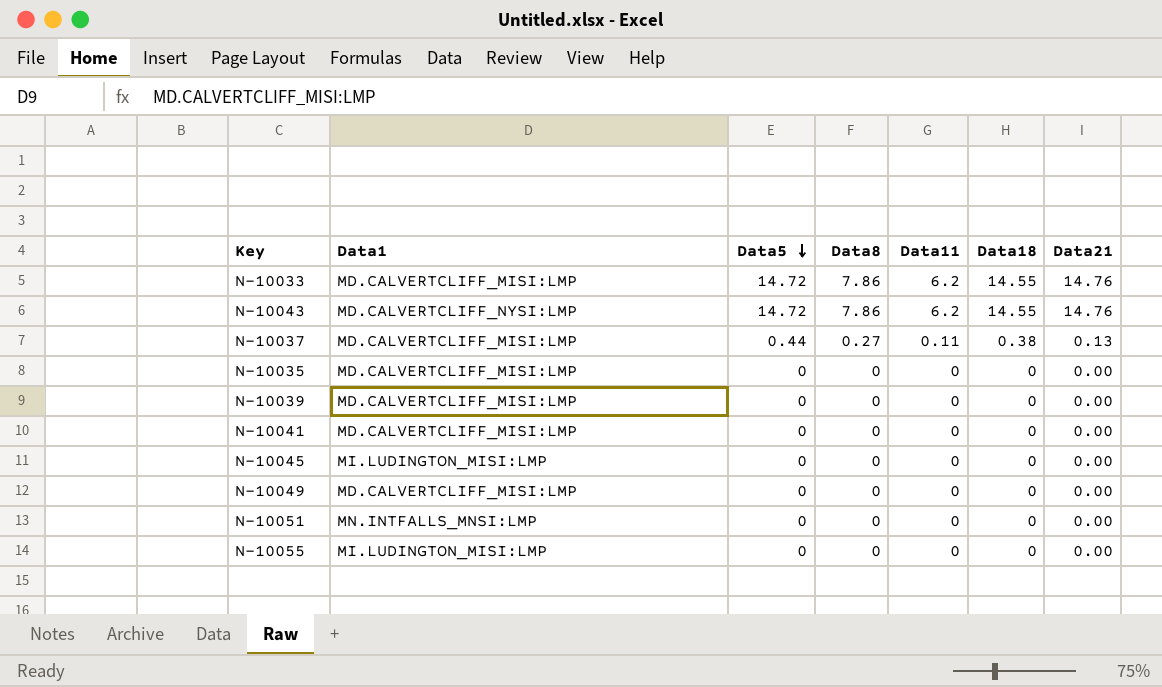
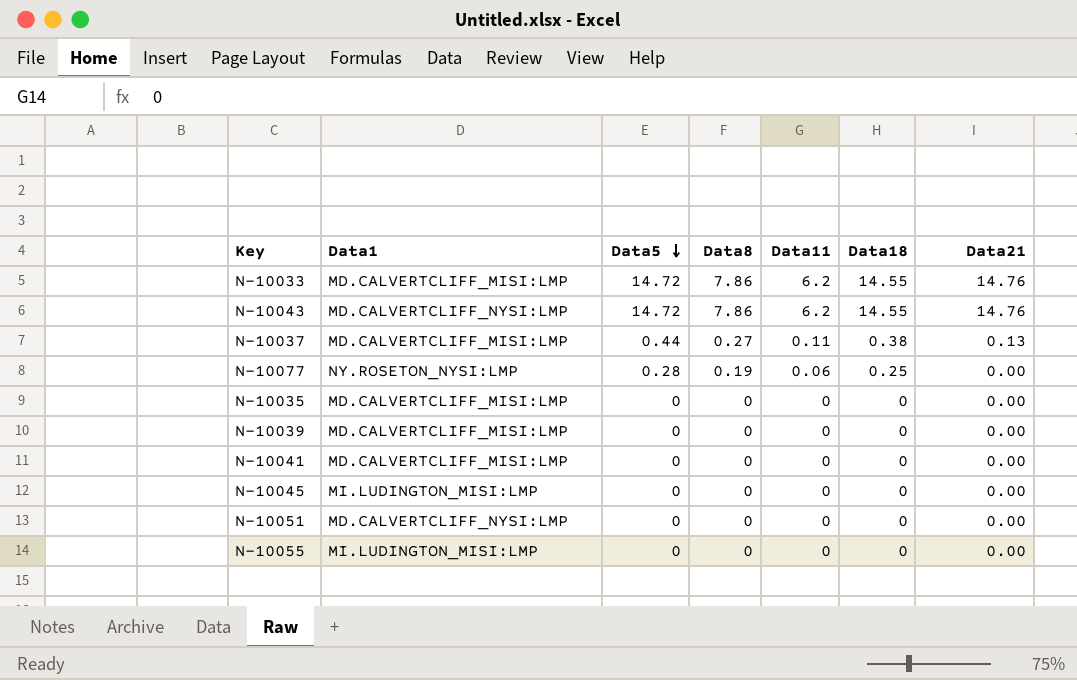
row N-10049: MD.CALVERTCLIFF_MISI:LMP | 0 | 0 | 0 | 0 | 0.00 -> none
row N-10077: none -> NY.ROSETON_NYSI:LMP | 0.28 | 0.19 | 0.06 | 0.25 | 0.00
N-10051 | Data1: MN.INTFALLS_MNSI:LMP -> MD.CALVERTCLIFF_NYSI:LMP

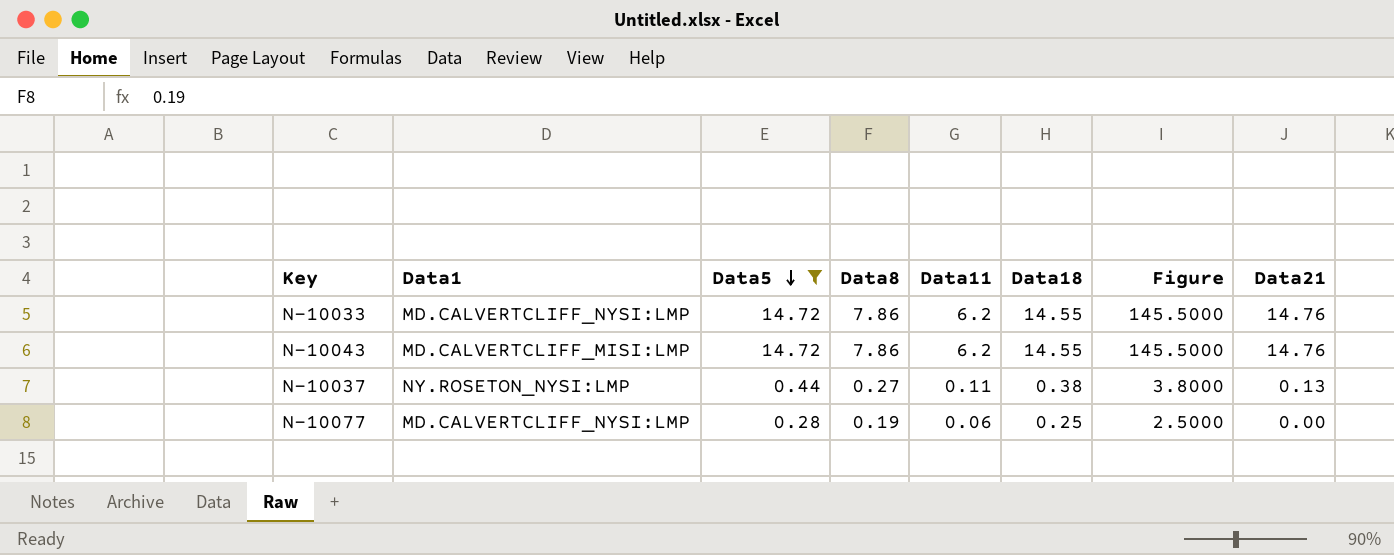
filter: none -> Data5 != 0
column Figure | formula: none -> [Data18] * 10
N-10033 | Data1: MD.CALVERTCLIFF_MISI:LMP -> MD.CALVERTCLIFF_NYSI:LMP
N-10043 | Data1: MD.CALVERTCLIFF_NYSI:LMP -> MD.CALVERTCLIFF_MISI:LMP
N-10037 | Data1: MD.CALVERTCLIFF_MISI:LMP -> NY.ROSETON_NYSI:LMP
N-10077 | Data1: NY.ROSETON_NYSI:LMP -> MD.CALVERTCLIFF_NYSI:LMP

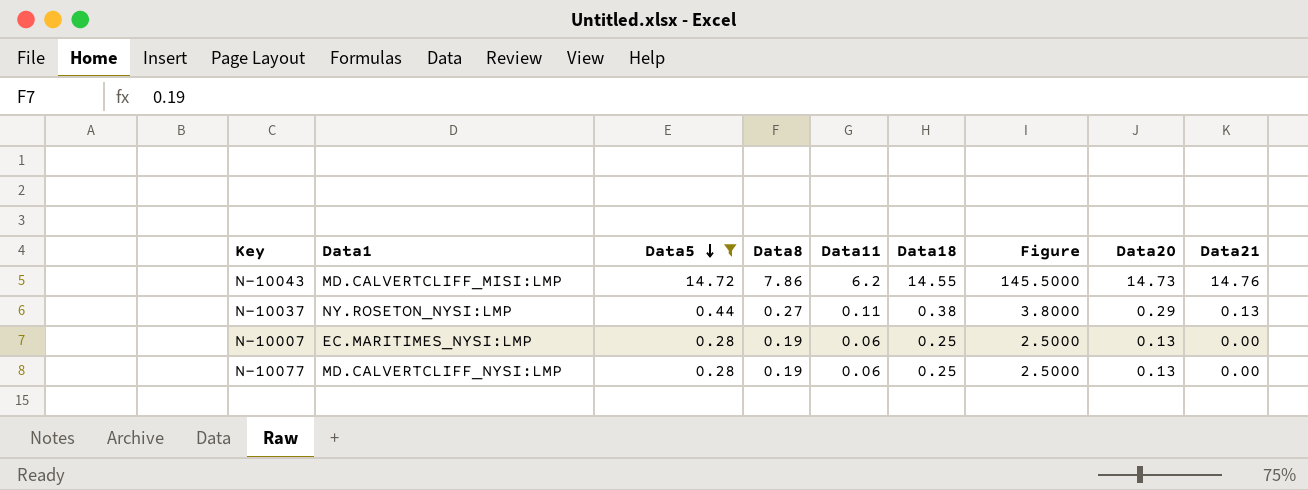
column Data20 | position: none -> 8
row N-10033: MD.CALVERTCLIFF_NYSI:LMP | 14.72 | 7.86 | 6.2 | 14.55 | 145.5000 | 14.76 -> none
row N-10007: none -> EC.MARITIMES_NYSI:LMP | 0.28 | 0.19 | 0.06 | 0.25 | 2.5000 | 0.13 | 0.00

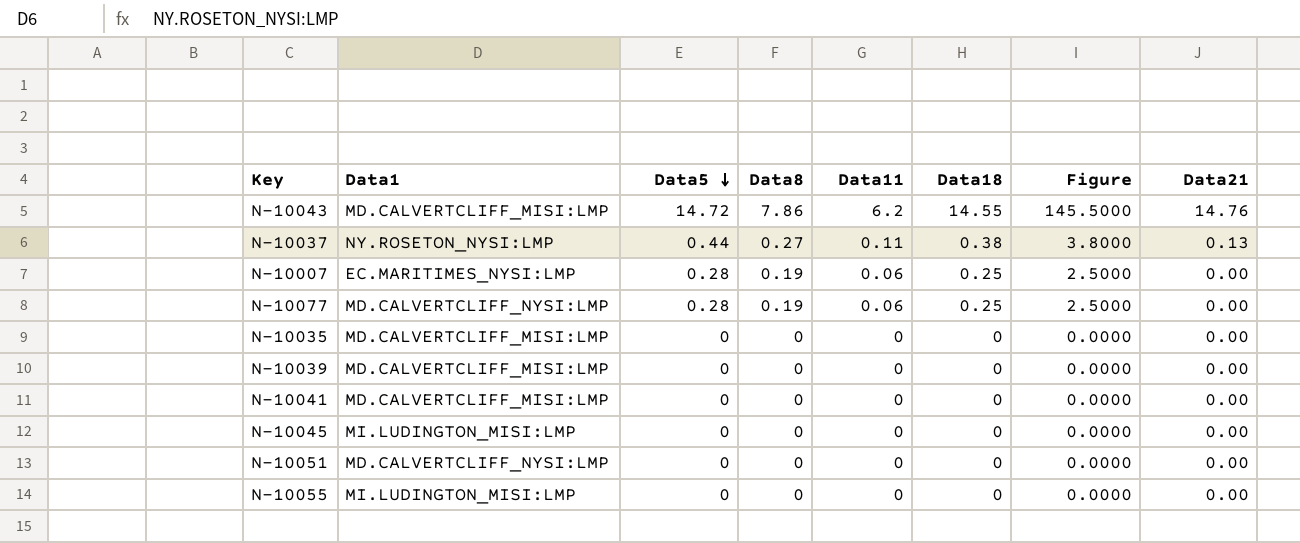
filter: Data5 != 0 -> none
column Data20 | position: 8 -> none

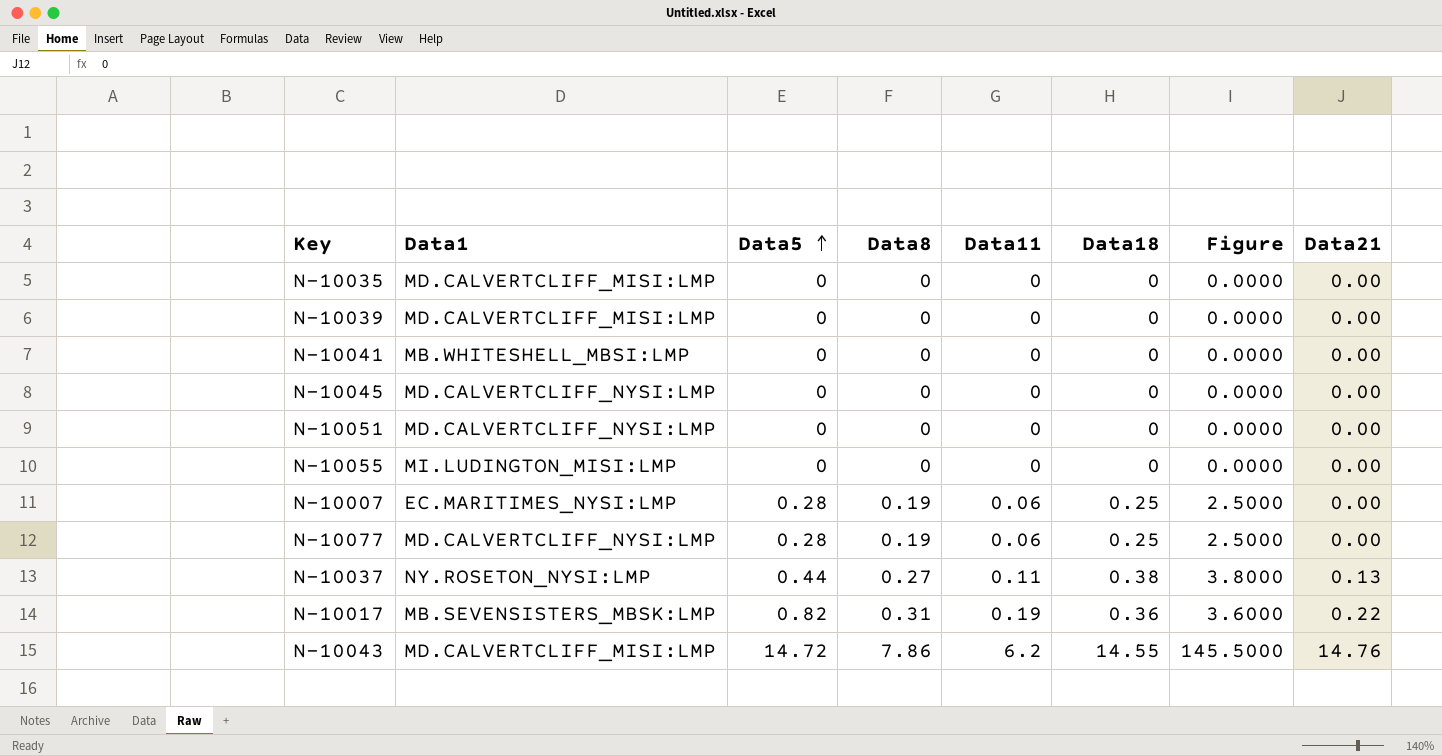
row order: Data5 descending -> Data5 ascending
N-10041 | Data1: MD.CALVERTCLIFF_MISI:LMP -> MB.WHITESHELL_MBSI:LMP
N-10045 | Data1: MI.LUDINGTON_MISI:LMP -> MD.CALVERTCLIFF_NYSI:LMP
row N-10017: none -> MB.SEVENSISTERS_MBSK:LMP | 0.82 | 0.31 | 0.19 | 0.36 | 3.6000 | 0.22

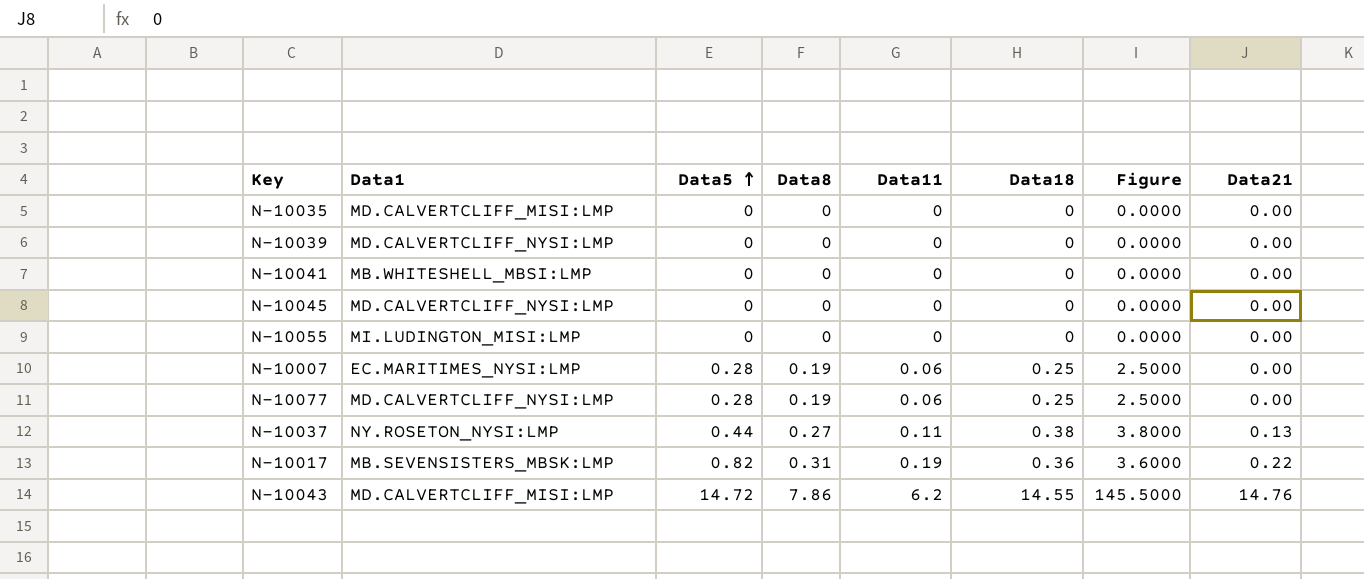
row N-10051: MD.CALVERTCLIFF_NYSI:LMP | 0 | 0 | 0 | 0 | 0.0000 | 0.00 -> none
N-10039 | Data1: MD.CALVERTCLIFF_MISI:LMP -> MD.CALVERTCLIFF_NYSI:LMP

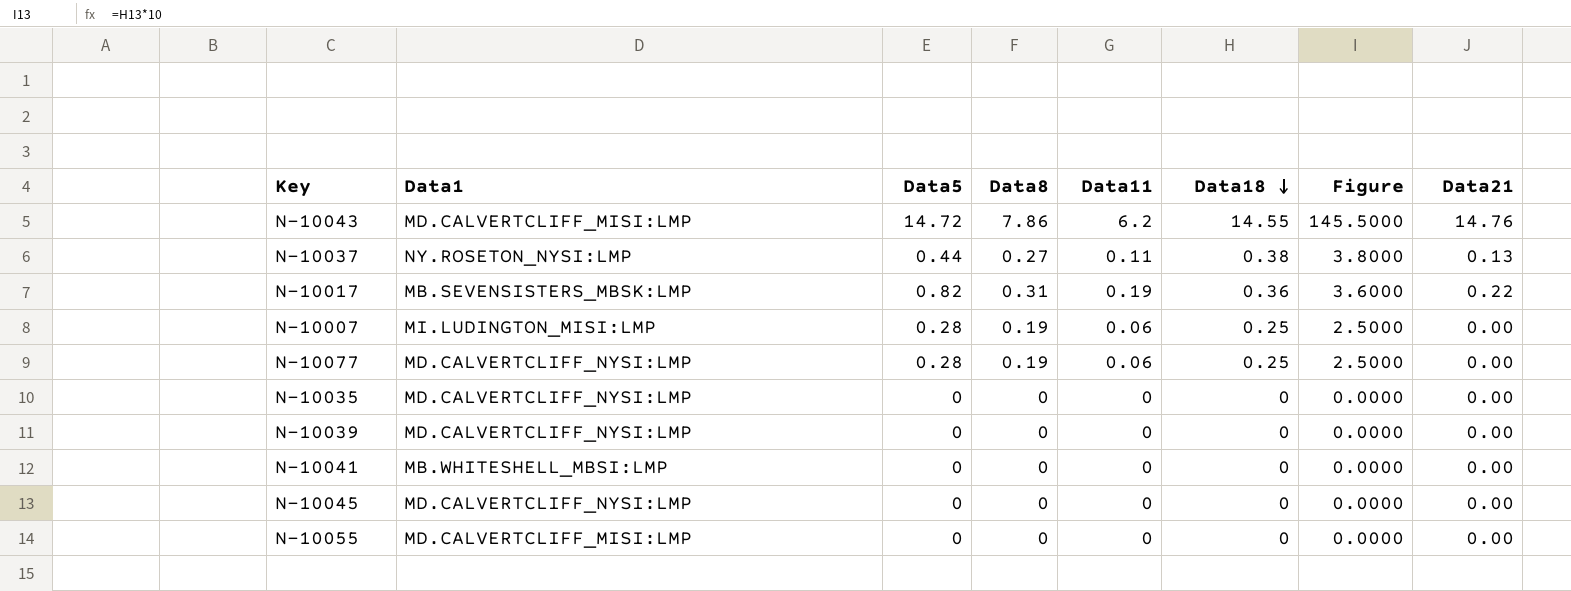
row order: Data5 ascending -> Data18 descending
N-10007 | Data1: EC.MARITIMES_NYSI:LMP -> MI.LUDINGTON_MISI:LMP
N-10035 | Data1: MD.CALVERTCLIFF_MISI:LMP -> MD.CALVERTCLIFF_NYSI:LMP
N-10055 | Data1: MI.LUDINGTON_MISI:LMP -> MD.CALVERTCLIFF_MISI:LMP

